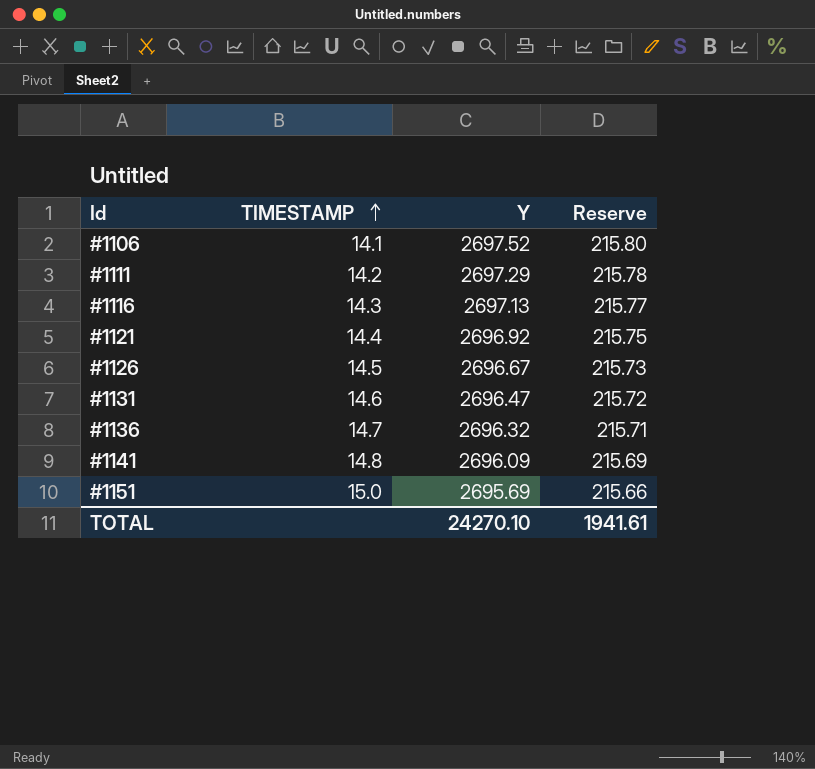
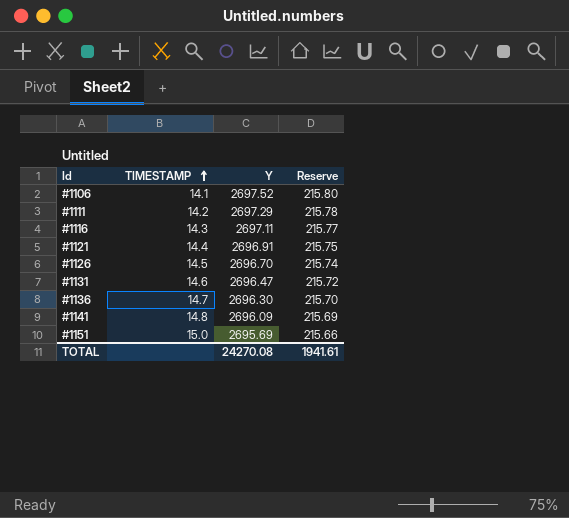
#1116 | Y: 2697.13 -> 2697.11
#1121 | Y: 2696.92 -> 2696.91
#1126 | Y: 2696.67 -> 2696.70
#1126 | Reserve: 215.73 -> 215.74
#1136 | Y: 2696.32 -> 2696.30
#1136 | Reserve: 215.71 -> 215.70
TOTAL | Y: 24270.10 -> 24270.08

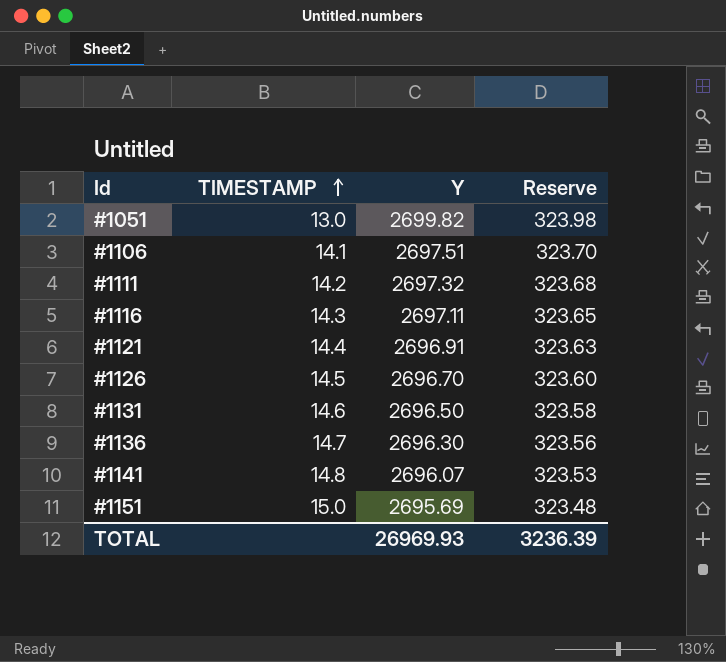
column Reserve | formula: [Y] * 0.08 -> [Y] * 0.12
row #1051: none -> 13.0 | 2699.82 | 323.98
#1106 | Y: 2697.52 -> 2697.51
#1111 | Y: 2697.29 -> 2697.32
#1131 | Y: 2696.47 -> 2696.50
#1141 | Y: 2696.09 -> 2696.07
TOTAL | Y: 24270.08 -> 26969.93
TOTAL | Reserve: 1941.61 -> 3236.39

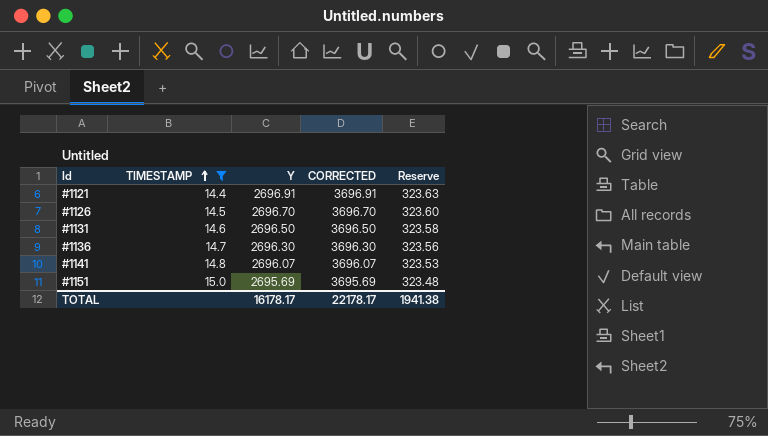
filter: none -> TIMESTAMP >= 14.4
column CORRECTED | formula: none -> [Y] + 1000
TOTAL | Y: 26969.93 -> 16178.17
TOTAL | Reserve: 3236.39 -> 1941.38

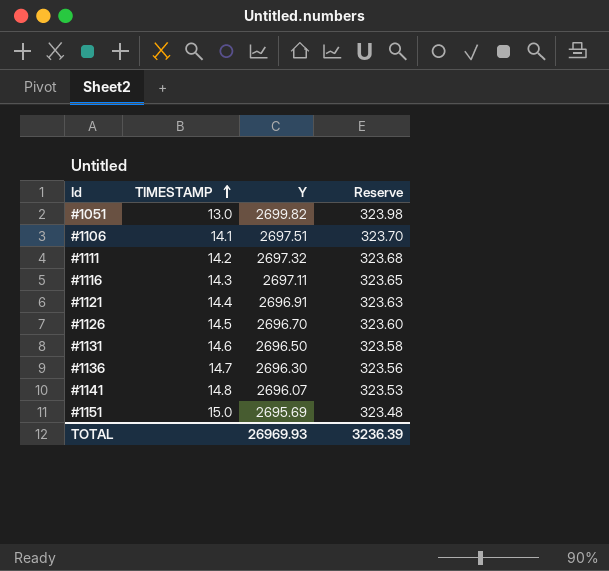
filter: TIMESTAMP >= 14.4 -> none
column CORRECTED | formula: [Y] + 1000 -> none
TOTAL | Y: 16178.17 -> 26969.93
TOTAL | Reserve: 1941.38 -> 3236.39

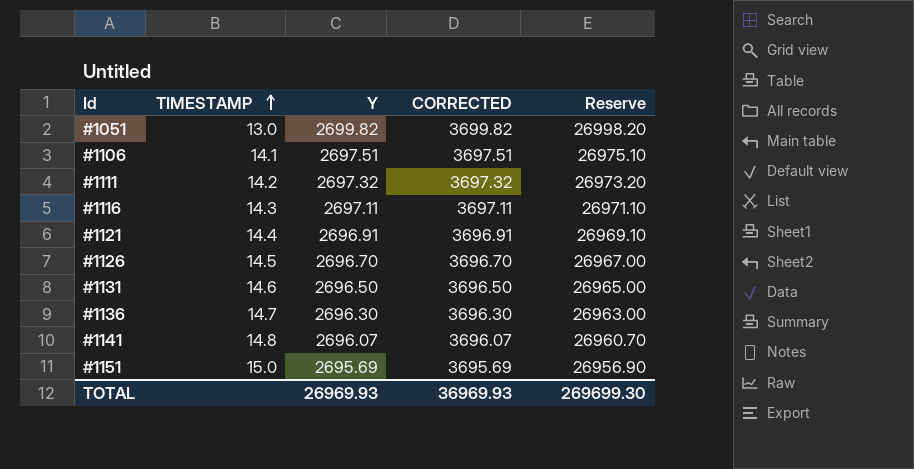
column CORRECTED | formula: none -> [Y] + 1000
column Reserve | formula: [Y] * 0.12 -> [Y] * 10
TOTAL | Reserve: 3236.39 -> 269699.30

